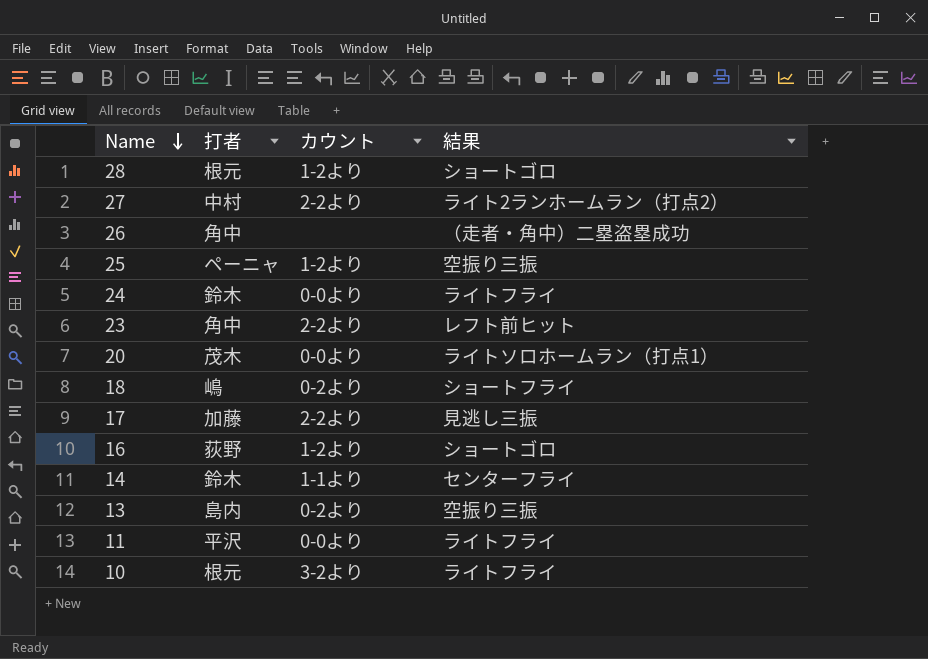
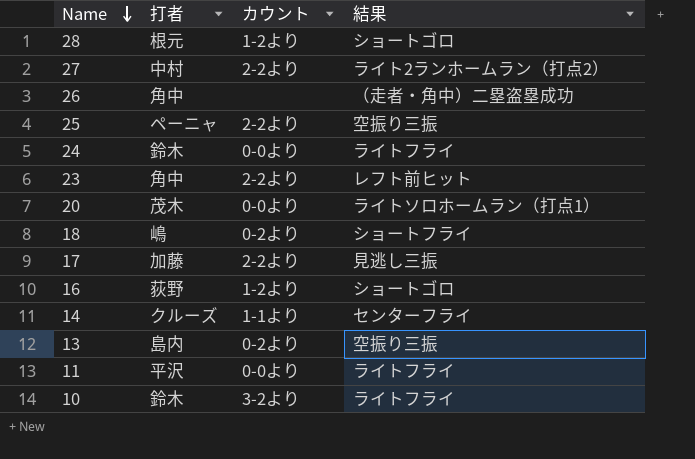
25 | カウント: 1-2より -> 2-2より
14 | 打者: 鈴木 -> クルーズ
10 | 打者: 根元 -> 鈴木

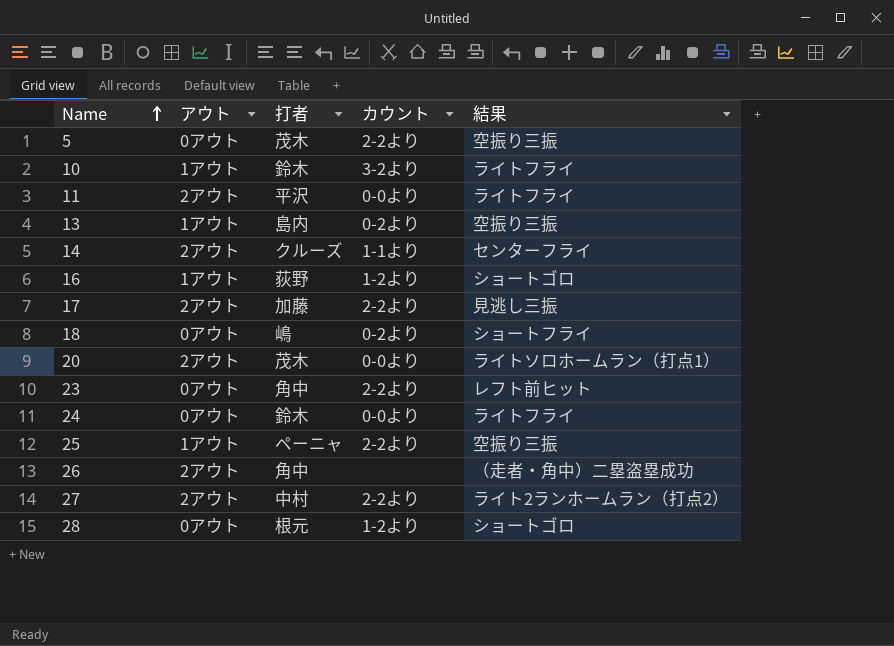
row order: Name descending -> Name ascending
column アウト | position: none -> 2
row 5: none -> 0アウト | 茂木 | 2-2より | 空振り三振

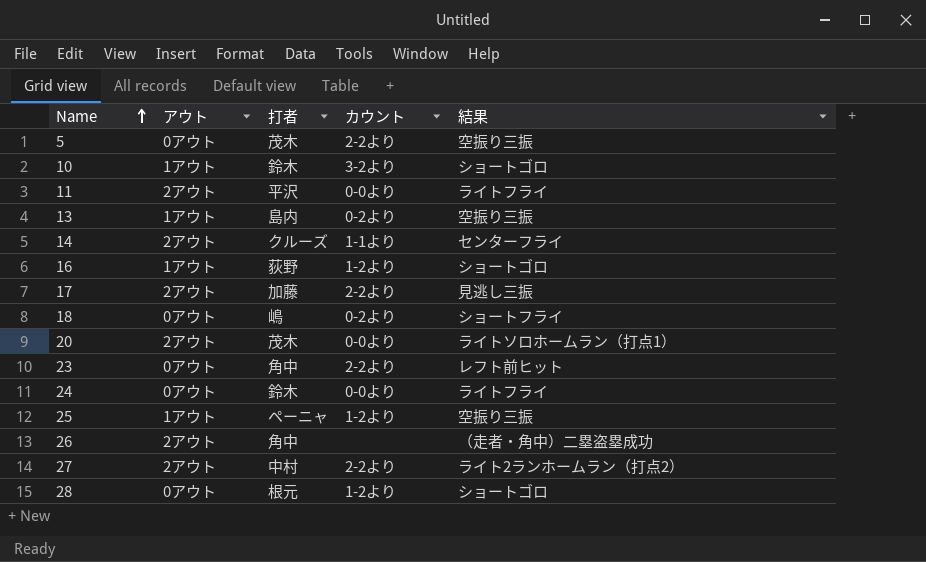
10 | 結果: ライトフライ -> ショートゴロ
25 | カウント: 2-2より -> 1-2より

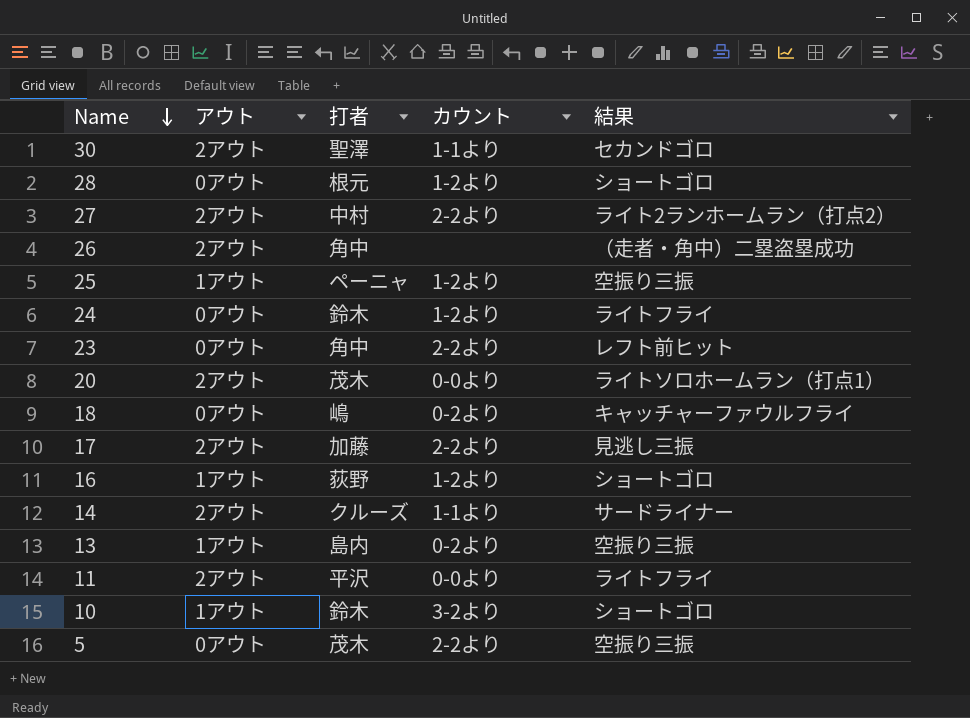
row order: Name ascending -> Name descending
row 30: none -> 2アウト | 聖澤 | 1-1より | セカンドゴロ
24 | カウント: 0-0より -> 1-2より
18 | 結果: ショートフライ -> キャッチャーファウルフライ
14 | 結果: センターフライ -> サードライナー

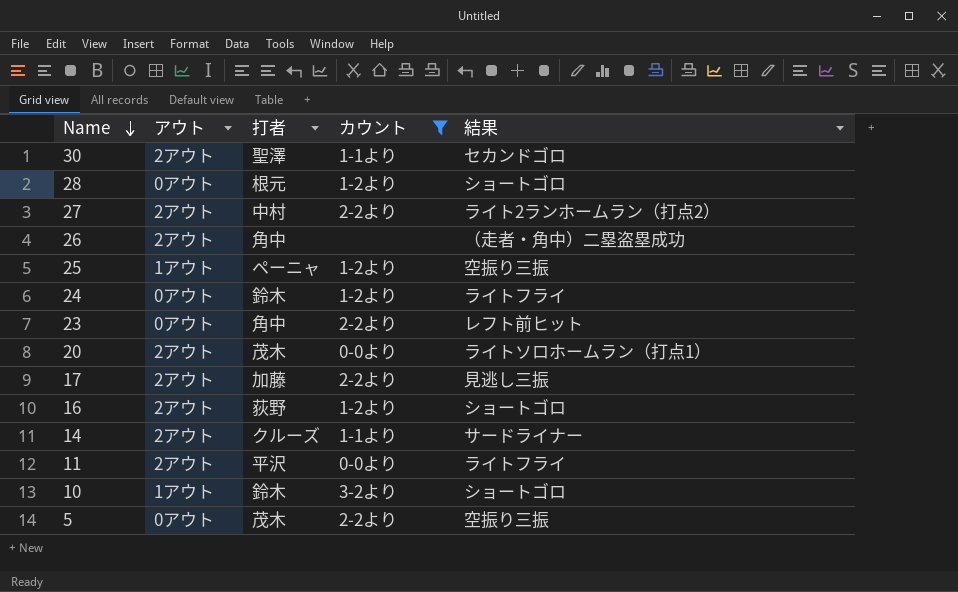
filter: none -> カウント != 0-2より
16 | アウト: 1アウト -> 2アウト

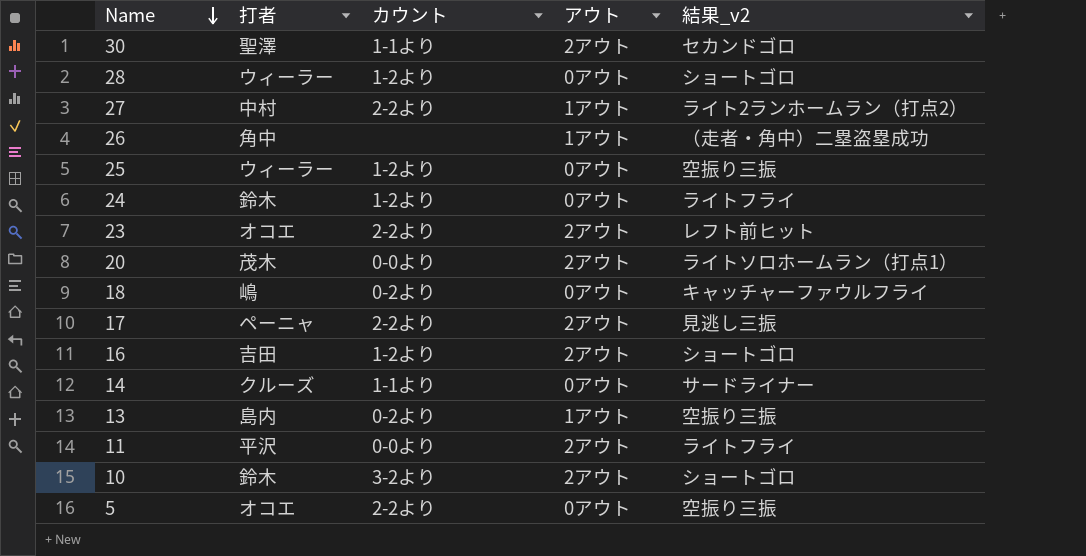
filter: カウント != 0-2より -> none
column アウト | position: 2 -> 4
column name: 結果 -> 結果_v2
28 | 打者: 根元 -> ウィーラー
27 | アウト: 2アウト -> 1アウト
26 | アウト: 2アウト -> 1アウト
25 | 打者: ペーニャ -> ウィーラー
25 | アウト: 1アウト -> 0アウト
23 | 打者: 角中 -> オコエ
23 | アウト: 0アウト -> 2アウト
17 | 打者: 加藤 -> ペーニャ
16 | 打者: 荻野 -> 吉田
14 | アウト: 2アウト -> 0アウト
10 | アウト: 1アウト -> 2アウト
5 | 打者: 茂木 -> オコエ

